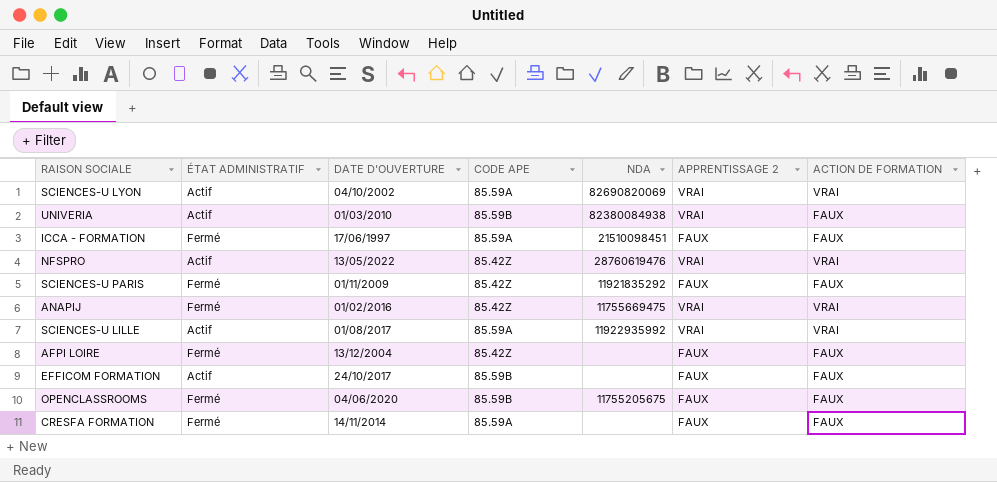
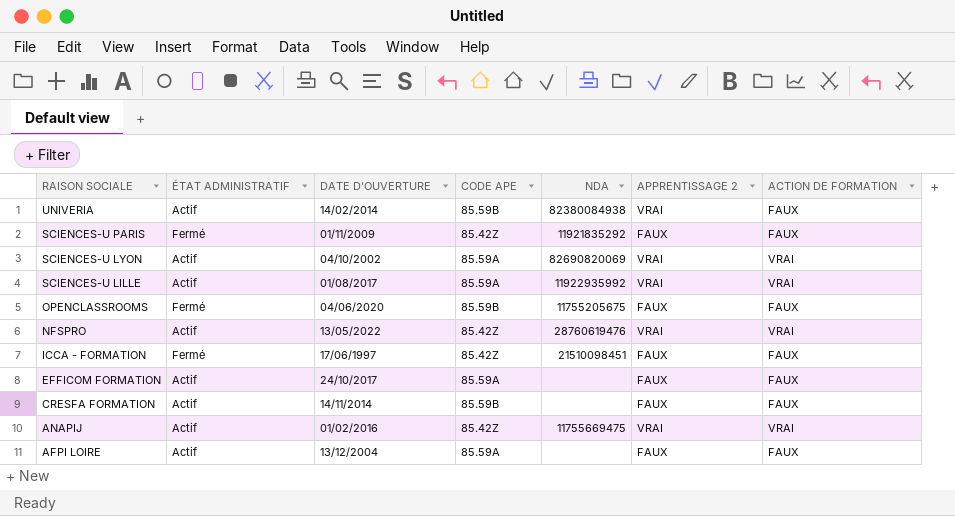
row order: none -> RAISON SOCIALE descending
UNIVERIA | DATE D'OUVERTURE: 01/03/2010 -> 14/02/2014
ICCA - FORMATION | CODE APE: 85.59A -> 85.42Z
EFFICOM FORMATION | CODE APE: 85.59B -> 85.59A
CRESFA FORMATION | ÉTAT ADMINISTRATIF: Fermé -> Actif
CRESFA FORMATION | CODE APE: 85.59A -> 85.59B
ANAPIJ | ÉTAT ADMINISTRATIF: Fermé -> Actif
AFPI LOIRE | ÉTAT ADMINISTRATIF: Fermé -> Actif
AFPI LOIRE | CODE APE: 85.42Z -> 85.59A

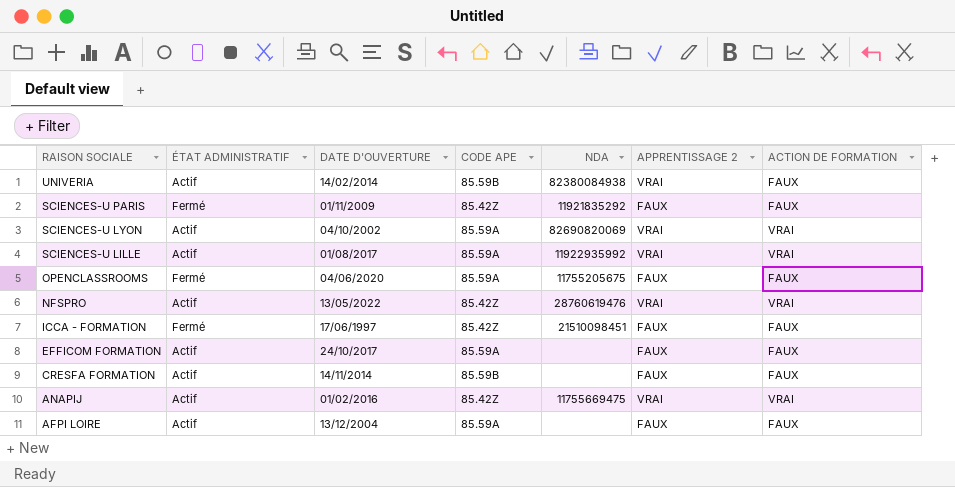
OPENCLASSROOMS | CODE APE: 85.59B -> 85.59A

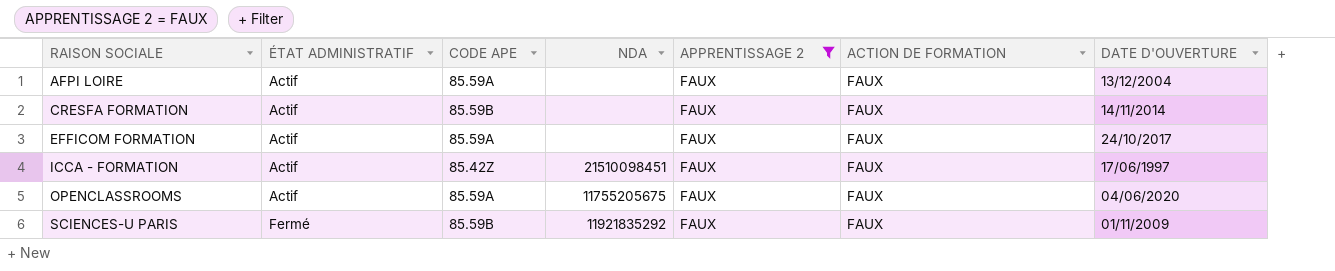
filter: none -> APPRENTISSAGE 2 = FAUX
row order: RAISON SOCIALE descending -> RAISON SOCIALE ascending
column DATE D'OUVERTURE | position: 3 -> 7
ICCA - FORMATION | ÉTAT ADMINISTRATIF: Fermé -> Actif
OPENCLASSROOMS | ÉTAT ADMINISTRATIF: Fermé -> Actif
SCIENCES-U PARIS | CODE APE: 85.42Z -> 85.59B

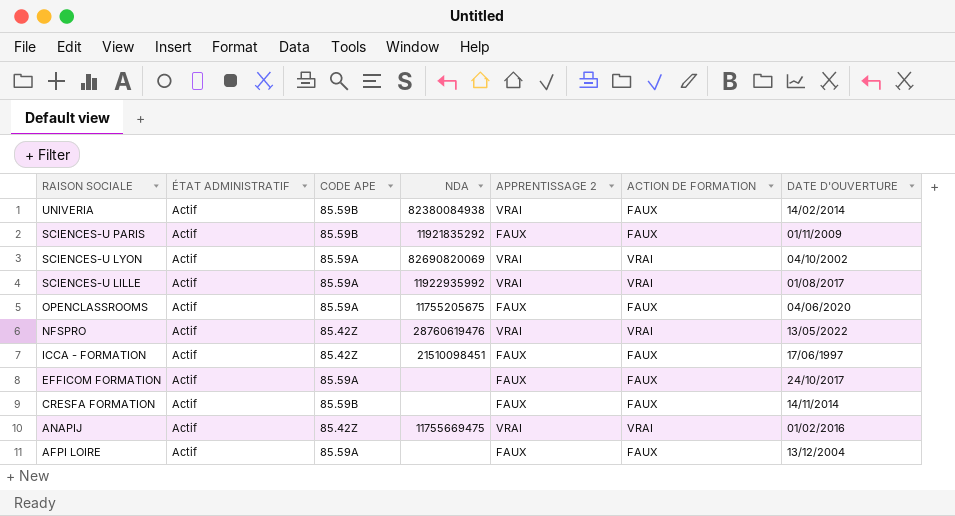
filter: APPRENTISSAGE 2 = FAUX -> none
row order: RAISON SOCIALE ascending -> RAISON SOCIALE descending
SCIENCES-U PARIS | ÉTAT ADMINISTRATIF: Fermé -> Actif

